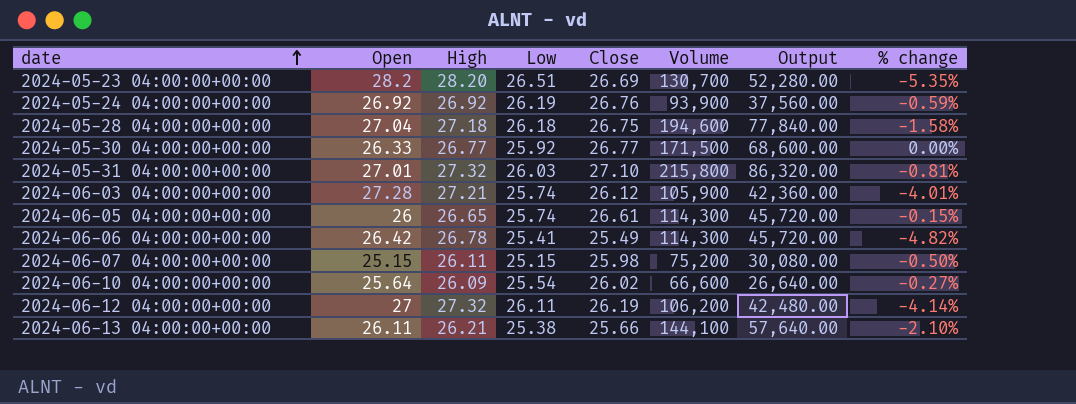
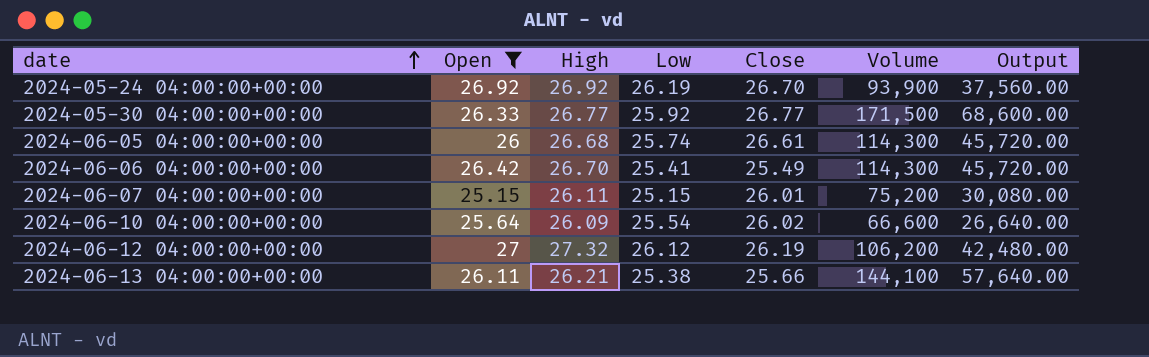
filter: none -> Open <= 27
column % change | formula: ([Close] - [High]) / [High] -> none
2024-05-24 04:00:00+00:00 | Close: 26.76 -> 26.70
2024-06-05 04:00:00+00:00 | High: 26.65 -> 26.68
2024-06-06 04:00:00+00:00 | High: 26.78 -> 26.70
2024-06-07 04:00:00+00:00 | Close: 25.98 -> 26.01
2024-06-12 04:00:00+00:00 | Low: 26.11 -> 26.12

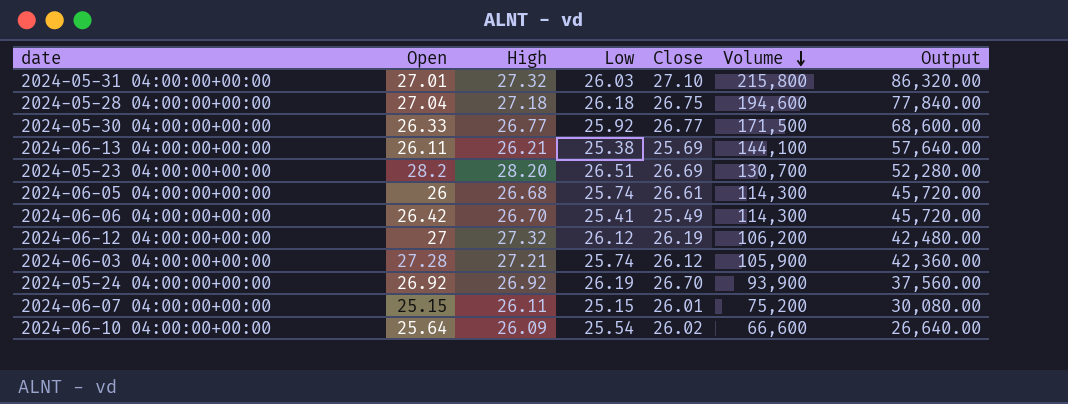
filter: Open <= 27 -> none
row order: date ascending -> Volume descending
2024-06-13 04:00:00+00:00 | Close: 25.66 -> 25.69

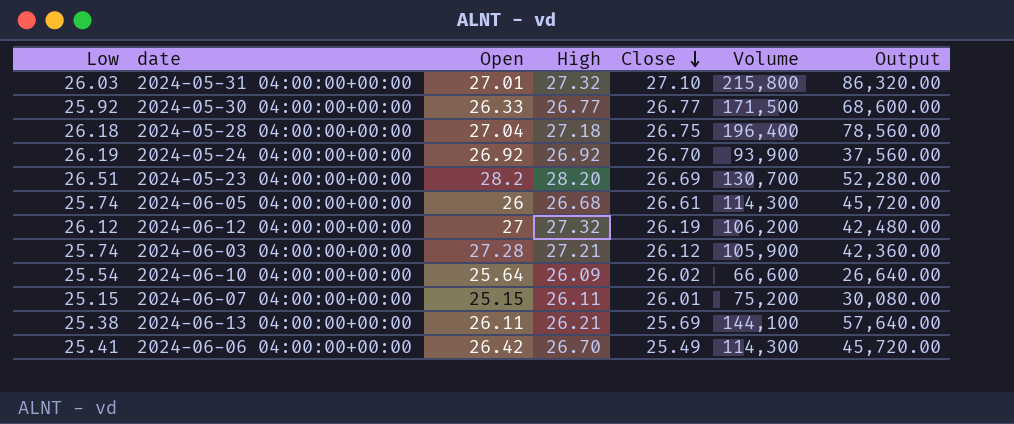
row order: Volume descending -> Close descending
column Low | position: 4 -> 1
2024-05-28 04:00:00+00:00 | Volume: 194,600 -> 196,400
2024-05-28 04:00:00+00:00 | Output: 77,840.00 -> 78,560.00

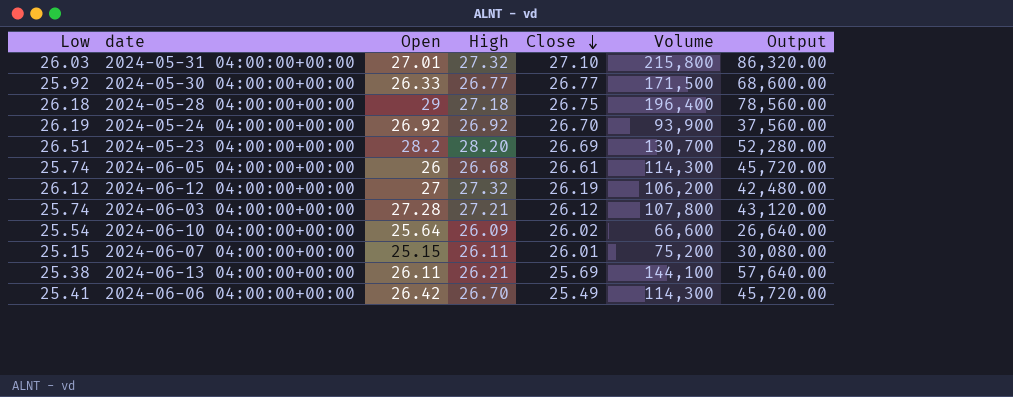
2024-05-28 04:00:00+00:00 | Open: 27.04 -> 29
2024-06-03 04:00:00+00:00 | Volume: 105,900 -> 107,800
2024-06-03 04:00:00+00:00 | Output: 42,360.00 -> 43,120.00

